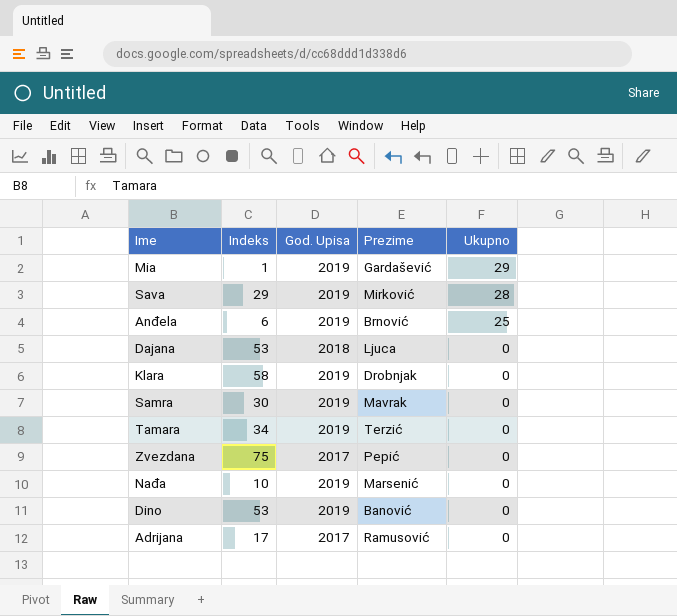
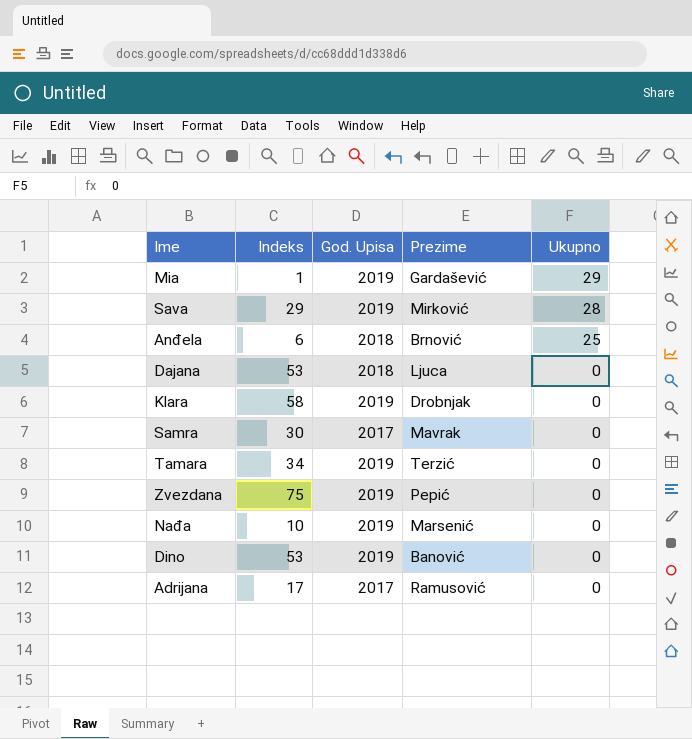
Anđela | God. Upisa: 2019 -> 2018
Samra | God. Upisa: 2019 -> 2017
Zvezdana | God. Upisa: 2017 -> 2019

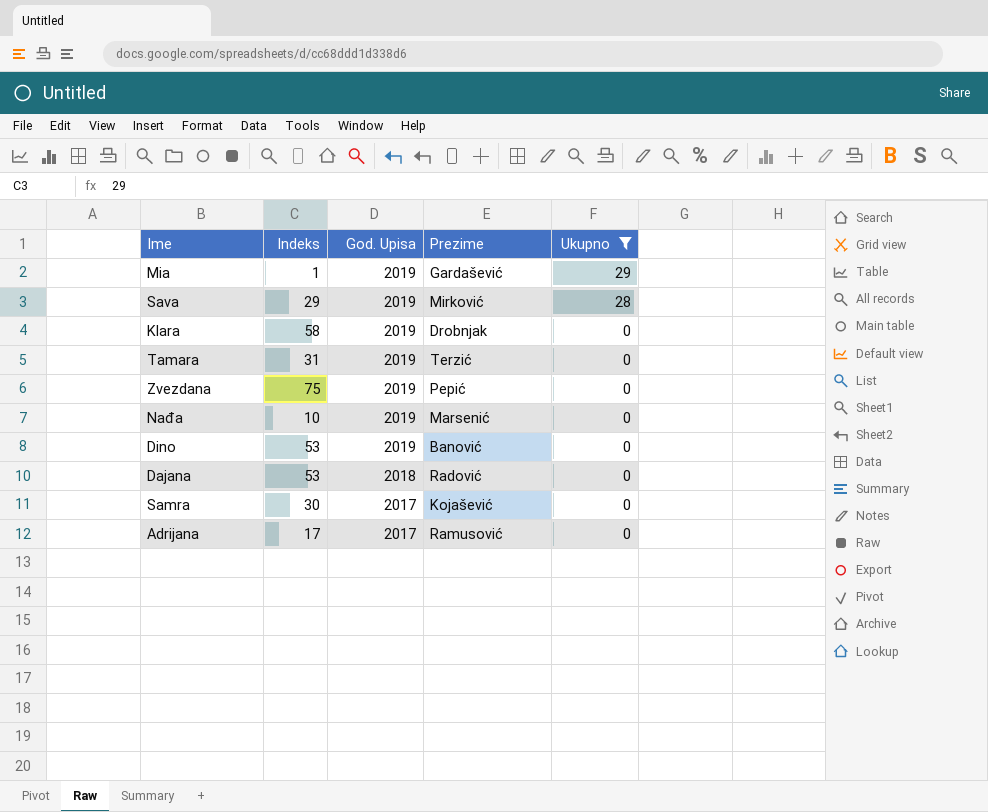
filter: none -> Ukupno != 25
row order: Ukupno descending -> God. Upisa descending
Tamara | Indeks: 34 -> 31
Dajana | Prezime: Ljuca -> Radović
Samra | Prezime: Mavrak -> Kojašević

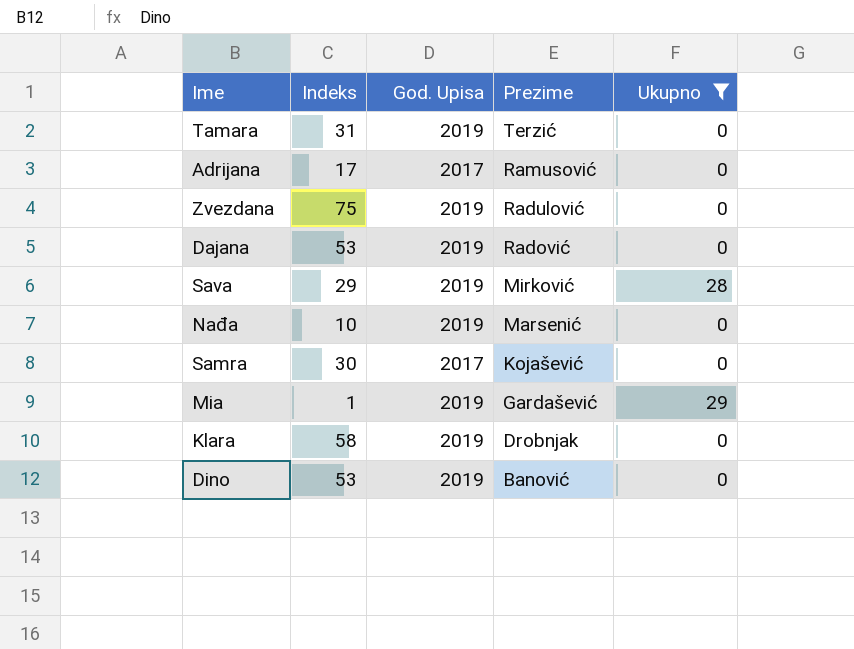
row order: God. Upisa descending -> Prezime descending
Zvezdana | Prezime: Pepić -> Radulović
Dajana | God. Upisa: 2018 -> 2019

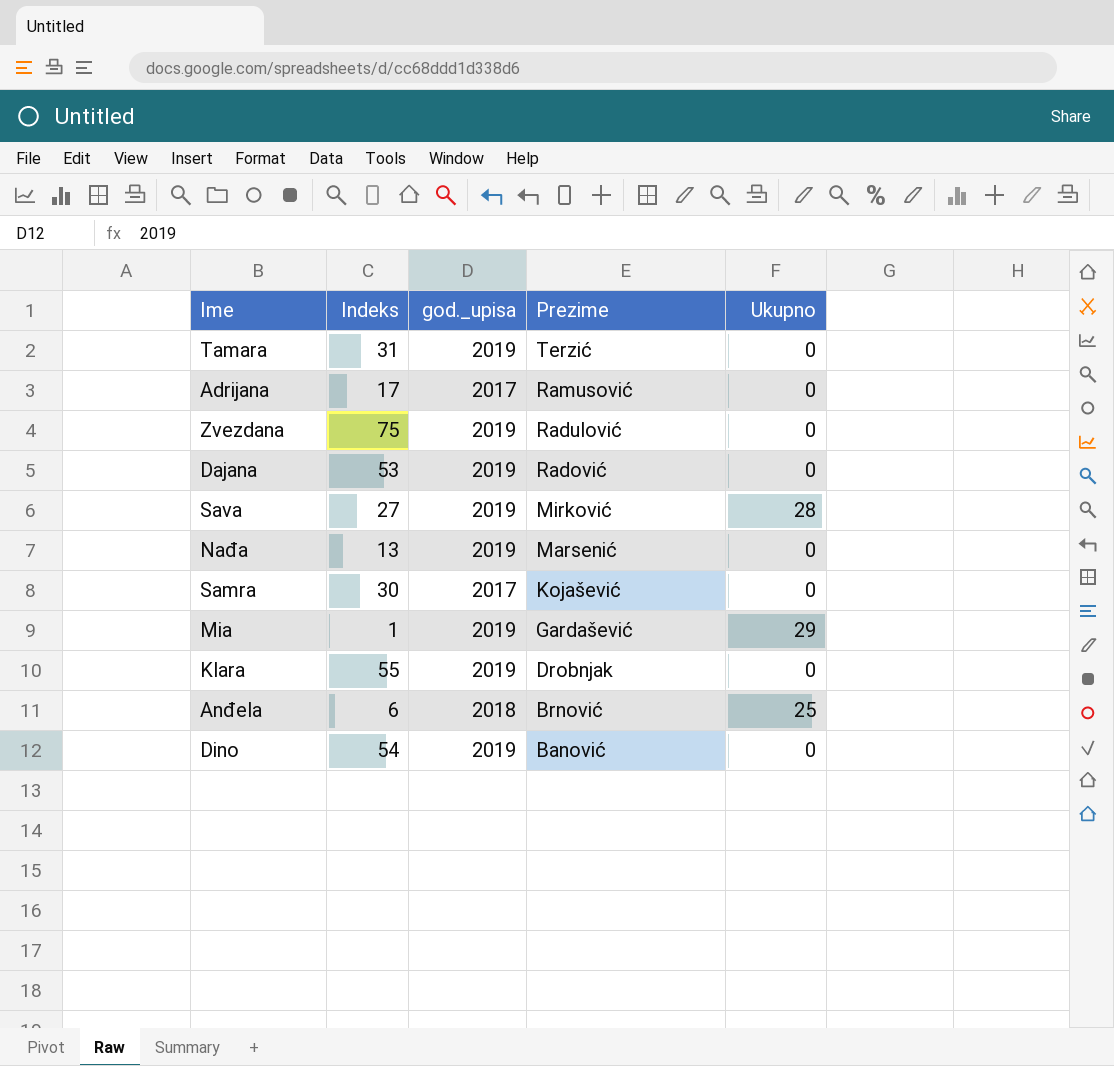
filter: Ukupno != 25 -> none
column name: God. Upisa -> god._upisa
Sava | Indeks: 29 -> 27
Nađa | Indeks: 10 -> 13
Klara | Indeks: 58 -> 55
Dino | Indeks: 53 -> 54

